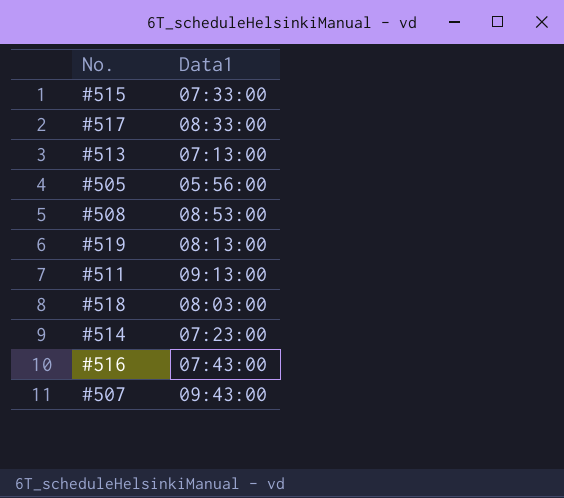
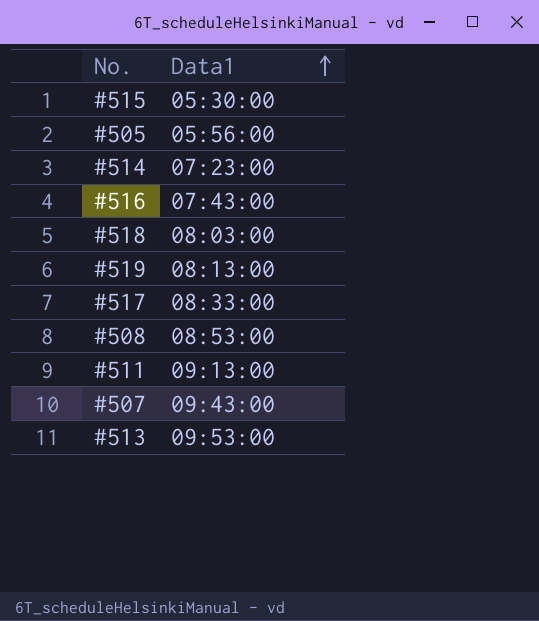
row order: none -> Data1 ascending
#515 | Data1: 07:33:00 -> 05:30:00
#513 | Data1: 07:13:00 -> 09:53:00

